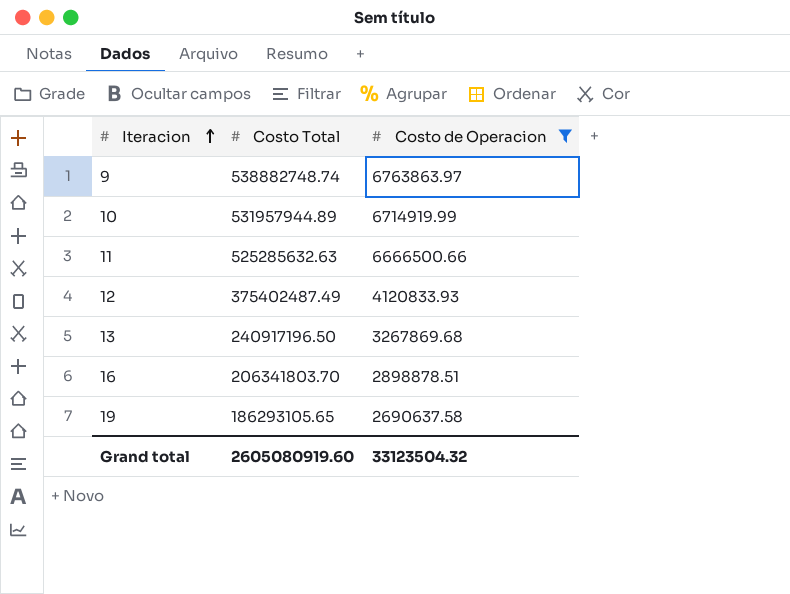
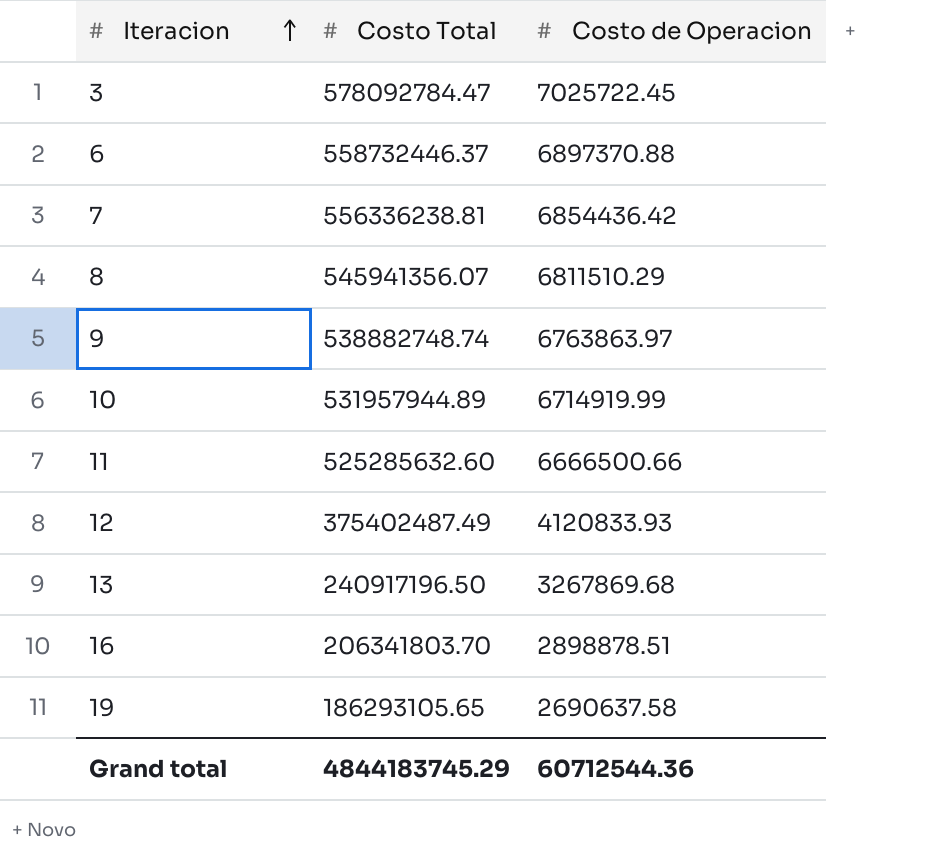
filter: Costo de Operacion <= 6763863.97 -> none
11 | Costo Total: 525285632.63 -> 525285632.60
Grand total | Costo Total: 2605080919.60 -> 4844183745.29
Grand total | Costo de Operacion: 33123504.32 -> 60712544.36

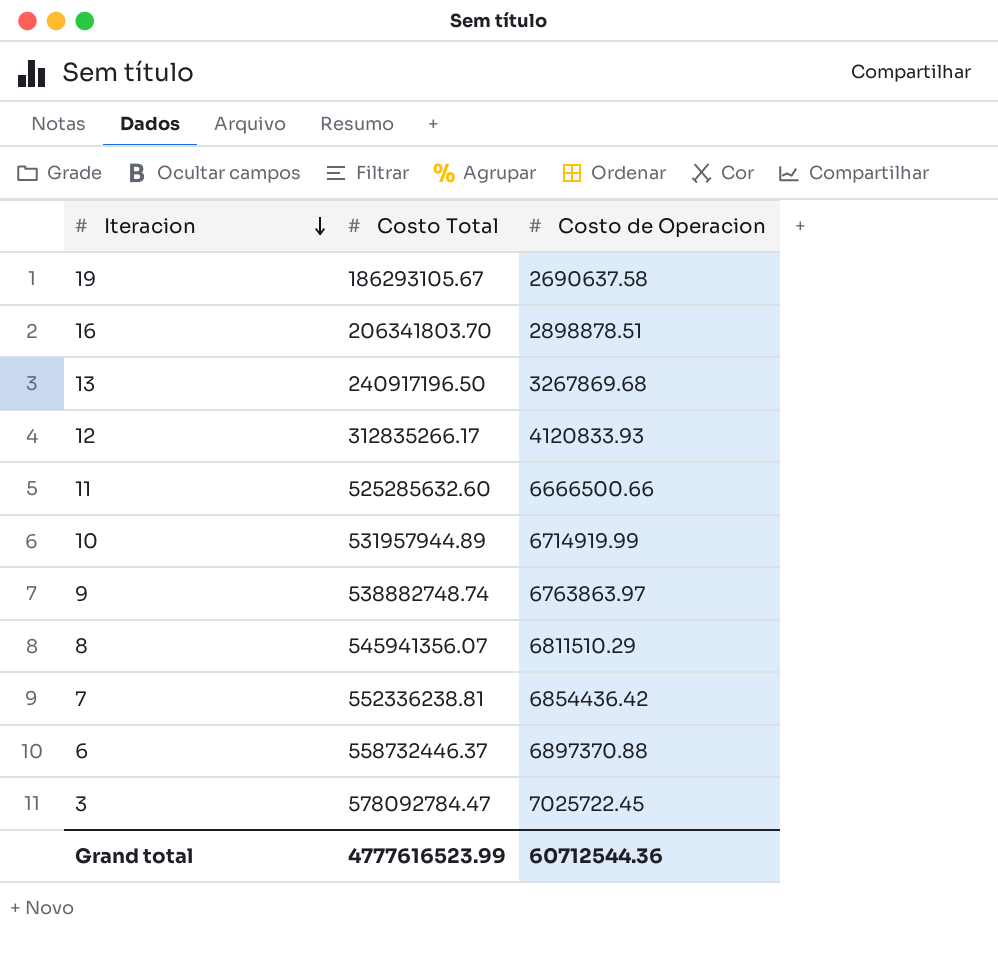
row order: Iteracion ascending -> Iteracion descending
19 | Costo Total: 186293105.65 -> 186293105.67
12 | Costo Total: 375402487.49 -> 312835266.17
7 | Costo Total: 556336238.81 -> 552336238.81
Grand total | Costo Total: 4844183745.29 -> 4777616523.99

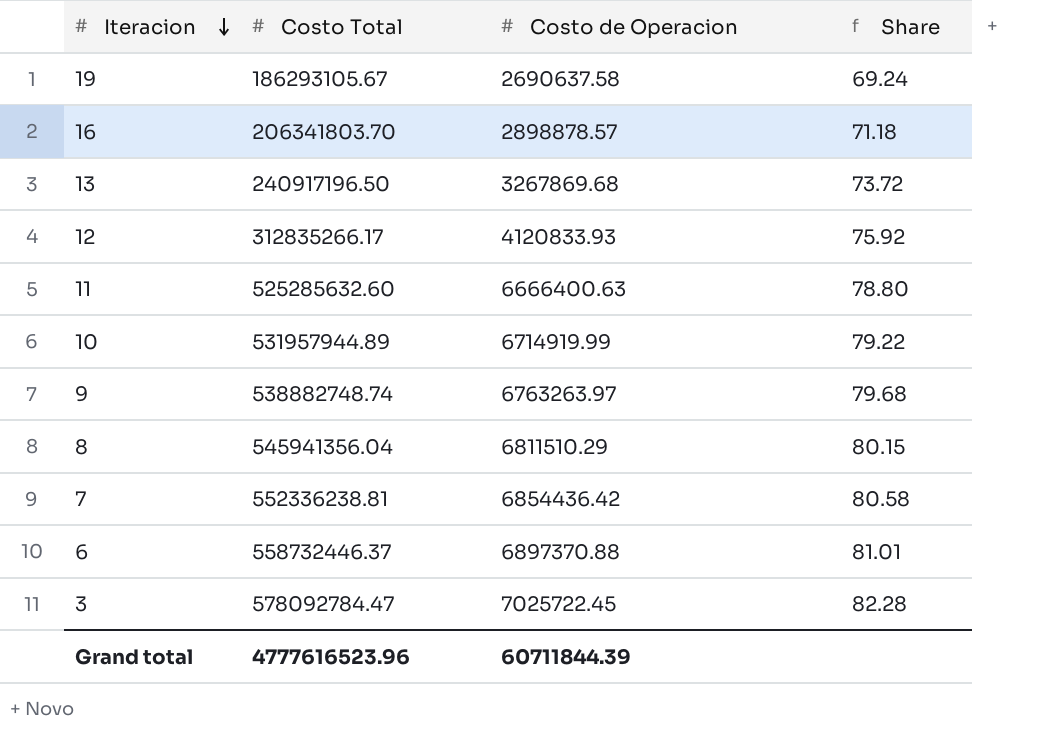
column Share | formula: none -> [Costo Total] / [Costo de Operacion]
16 | Costo de Operacion: 2898878.51 -> 2898878.57
11 | Costo de Operacion: 6666500.66 -> 6666400.63
9 | Costo de Operacion: 6763863.97 -> 6763263.97
8 | Costo Total: 545941356.07 -> 545941356.04
Grand total | Costo Total: 4777616523.99 -> 4777616523.96
Grand total | Costo de Operacion: 60712544.36 -> 60711844.39

